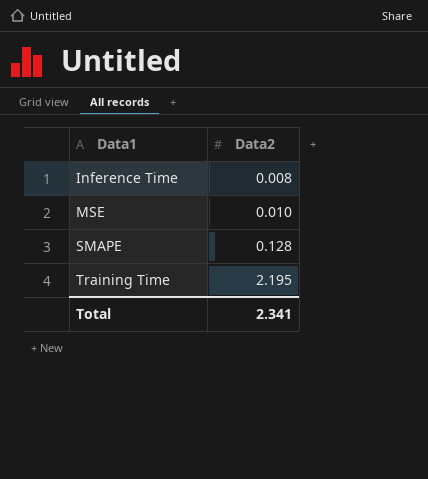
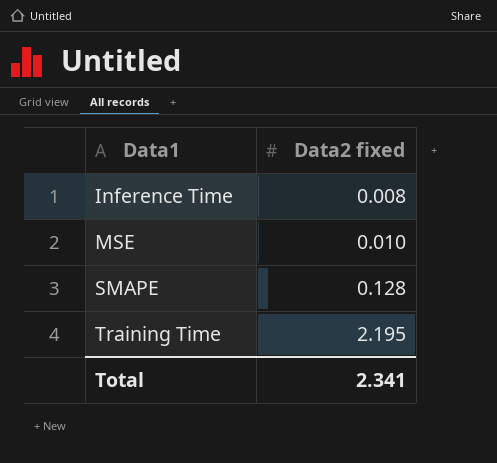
column name: Data2 -> Data2 fixed

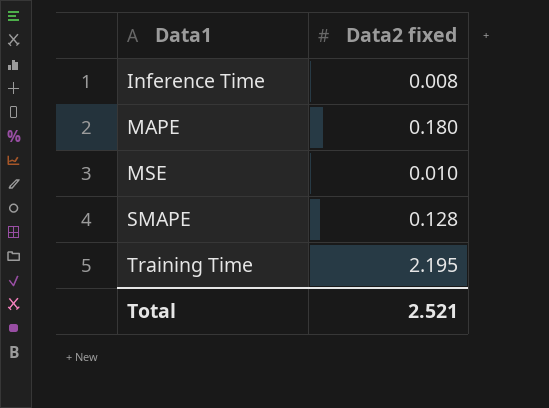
row MAPE: none -> 0.180
Total | Data2 fixed: 2.341 -> 2.521

